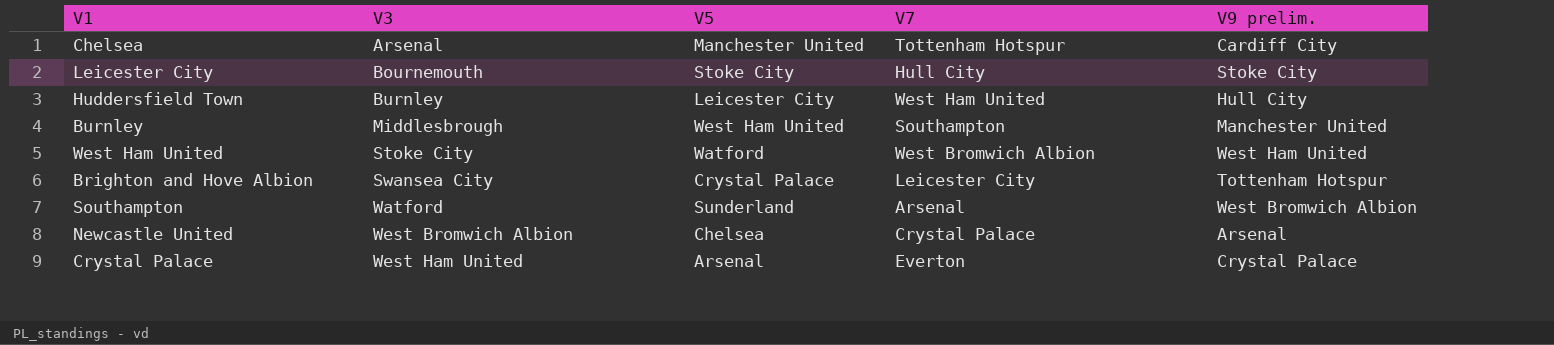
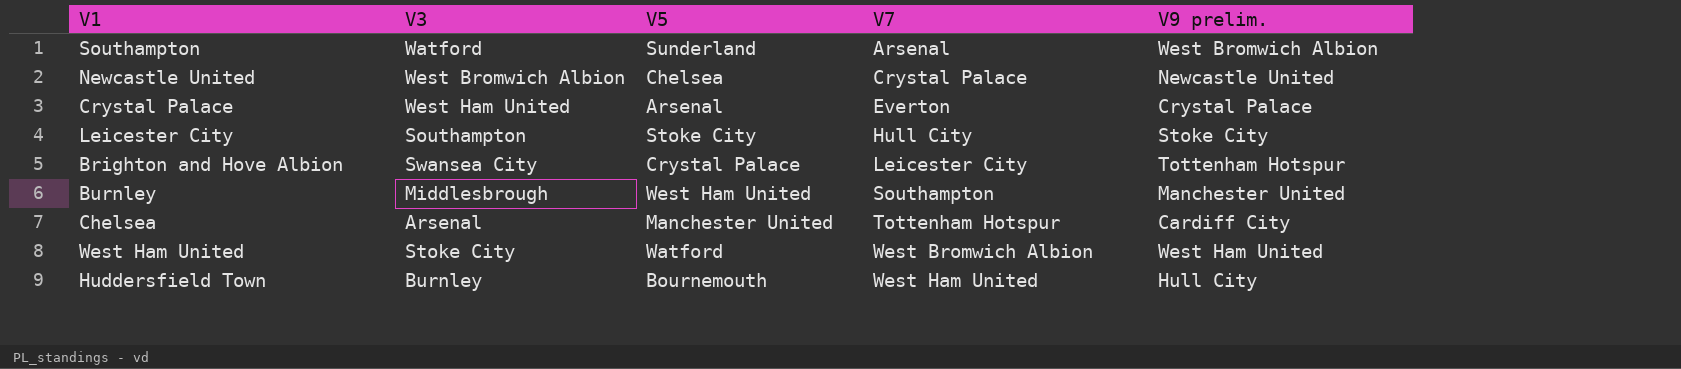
row order: V3 ascending -> V7 ascending
Newcastle United | V9 prelim.: Arsenal -> Newcastle United
Leicester City | V3: Bournemouth -> Southampton
Huddersfield Town | V5: Leicester City -> Bournemouth

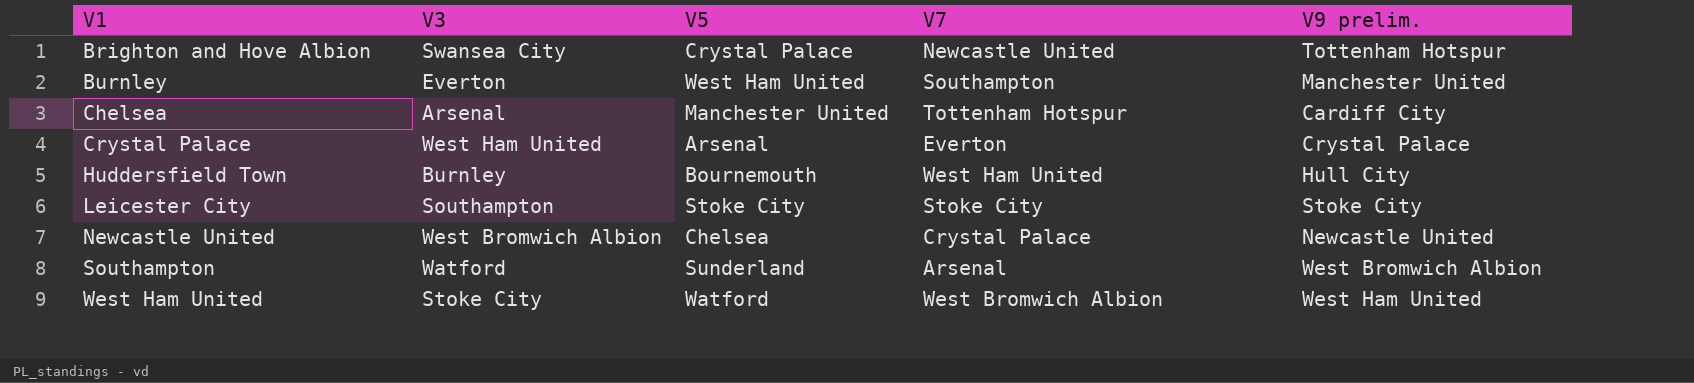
row order: V7 ascending -> V1 ascending
Brighton and Hove Albion | V7: Leicester City -> Newcastle United
Burnley | V3: Middlesbrough -> Everton
Leicester City | V7: Hull City -> Stoke City

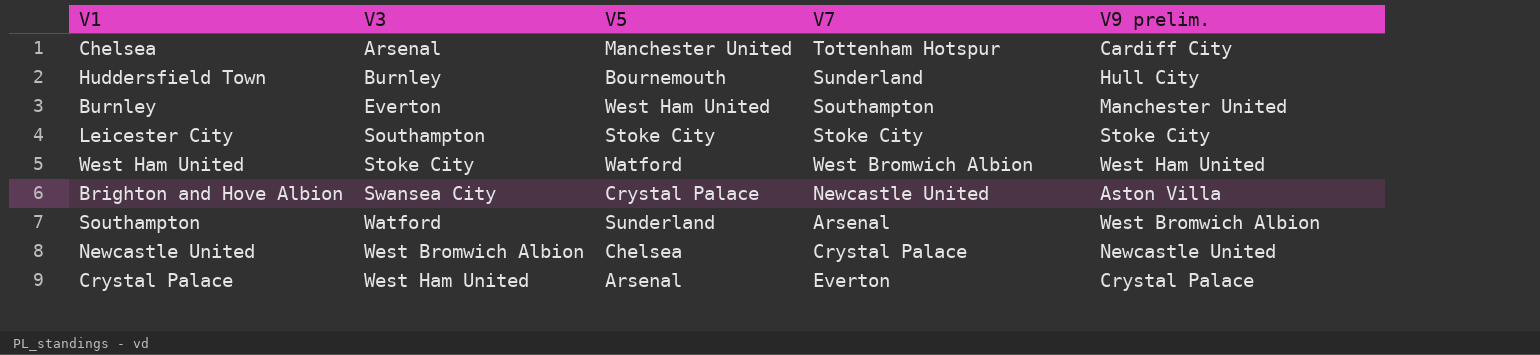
row order: V1 ascending -> V3 ascending
Huddersfield Town | V7: West Ham United -> Sunderland
Brighton and Hove Albion | V9 prelim.: Tottenham Hotspur -> Aston Villa

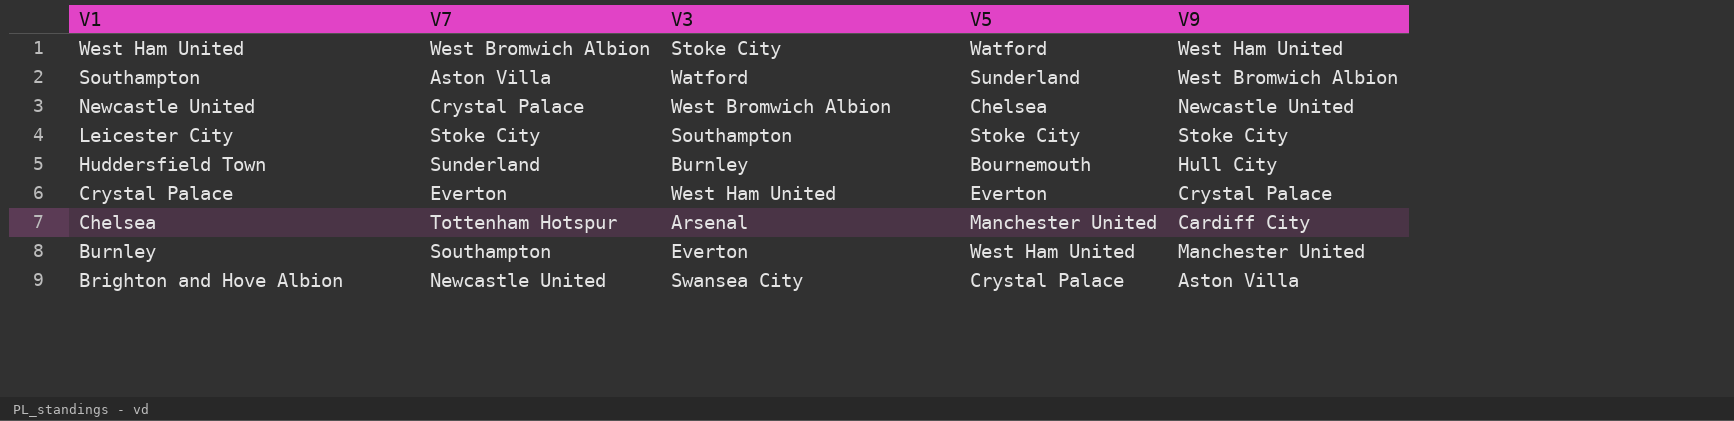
row order: V3 ascending -> V1 descending
column V7 | position: 4 -> 2
column name: V9 prelim. -> V9
Southampton | V7: Arsenal -> Aston Villa
Crystal Palace | V5: Arsenal -> Everton

